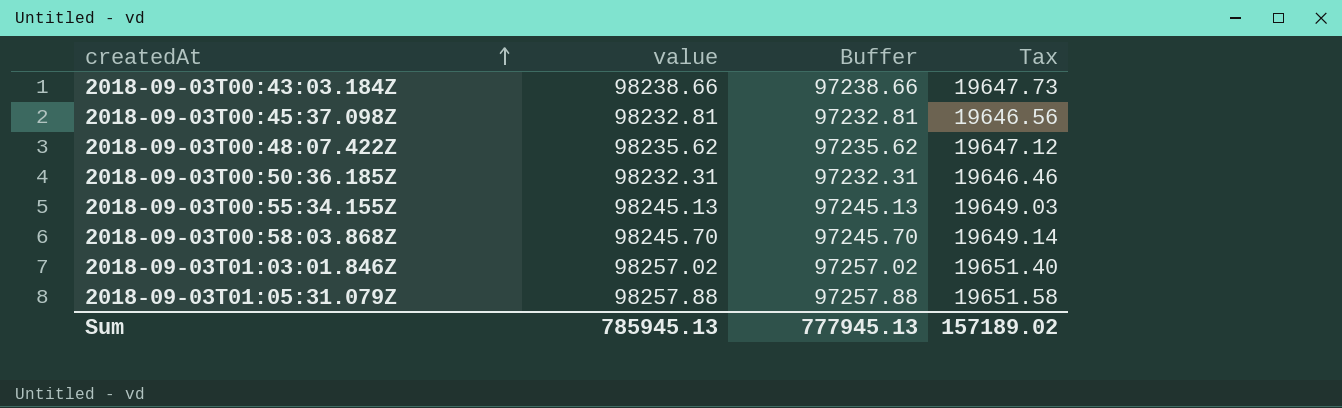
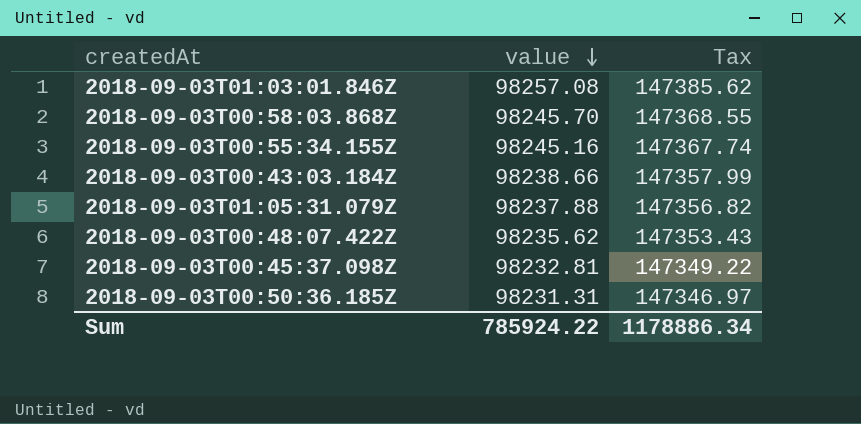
row order: createdAt ascending -> value descending
column Buffer | formula: [value] - 1000 -> none
column Tax | formula: [value] * 0.2 -> [value] * 1.5
2018-09-03T01:03:01.846Z | value: 98257.02 -> 98257.08
2018-09-03T00:55:34.155Z | value: 98245.13 -> 98245.16
2018-09-03T01:05:31.079Z | value: 98257.88 -> 98237.88
2018-09-03T00:50:36.185Z | value: 98232.31 -> 98231.31
Sum | value: 785945.13 -> 785924.22
Sum | Tax: 157189.02 -> 1178886.34

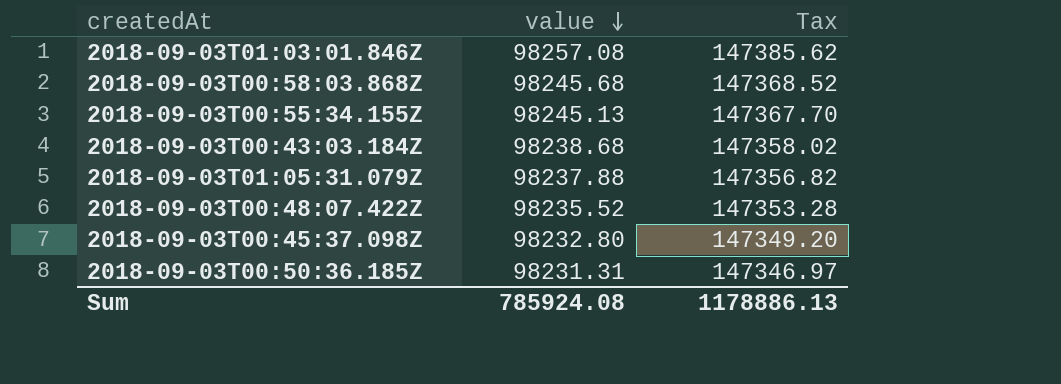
2018-09-03T00:58:03.868Z | value: 98245.70 -> 98245.68
2018-09-03T00:58:03.868Z | Tax: 147368.55 -> 147368.52
2018-09-03T00:55:34.155Z | value: 98245.16 -> 98245.13
2018-09-03T00:55:34.155Z | Tax: 147367.74 -> 147367.70
2018-09-03T00:43:03.184Z | value: 98238.66 -> 98238.68
2018-09-03T00:43:03.184Z | Tax: 147357.99 -> 147358.02
2018-09-03T00:48:07.422Z | value: 98235.62 -> 98235.52
2018-09-03T00:48:07.422Z | Tax: 147353.43 -> 147353.28
2018-09-03T00:45:37.098Z | value: 98232.81 -> 98232.80
2018-09-03T00:45:37.098Z | Tax: 147349.22 -> 147349.20
Sum | value: 785924.22 -> 785924.08
Sum | Tax: 1178886.34 -> 1178886.13

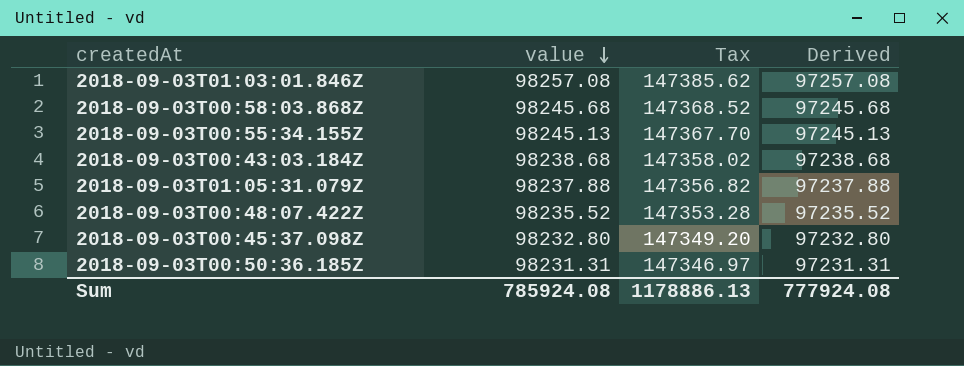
column Derived | formula: none -> [value] - 1000

